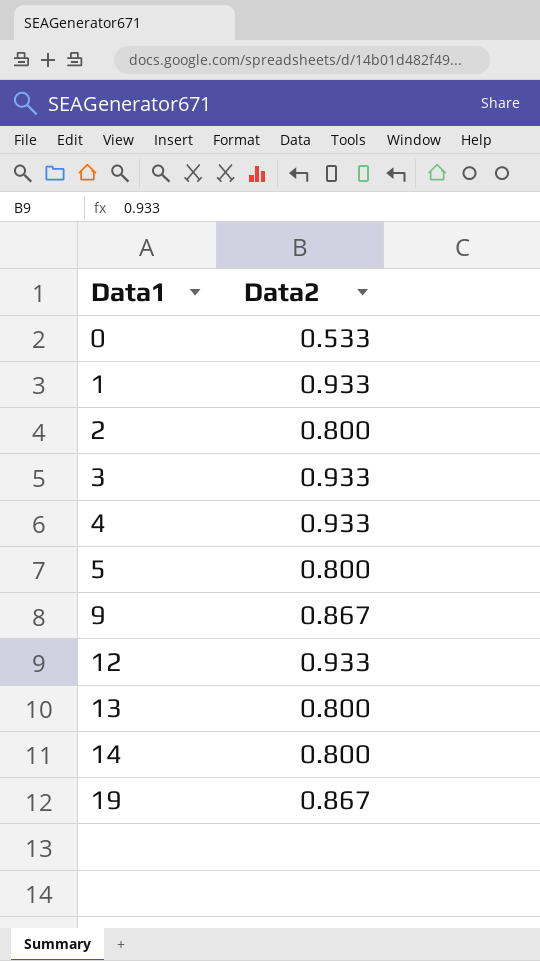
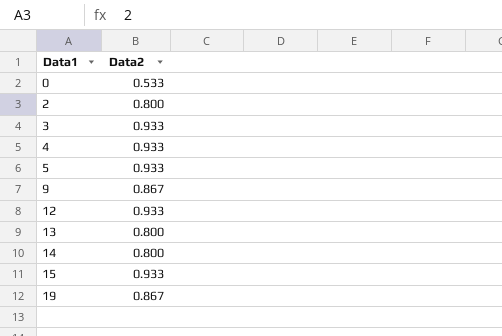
row 1: 0.933 -> none
5 | Data2: 0.800 -> 0.933
row 15: none -> 0.933

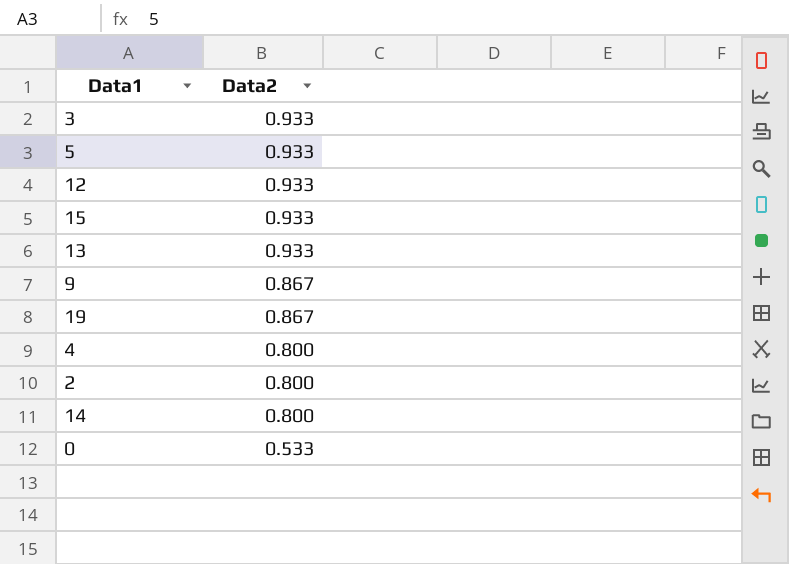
row order: Data1 ascending -> Data2 descending
13 | Data2: 0.800 -> 0.933
4 | Data2: 0.933 -> 0.800

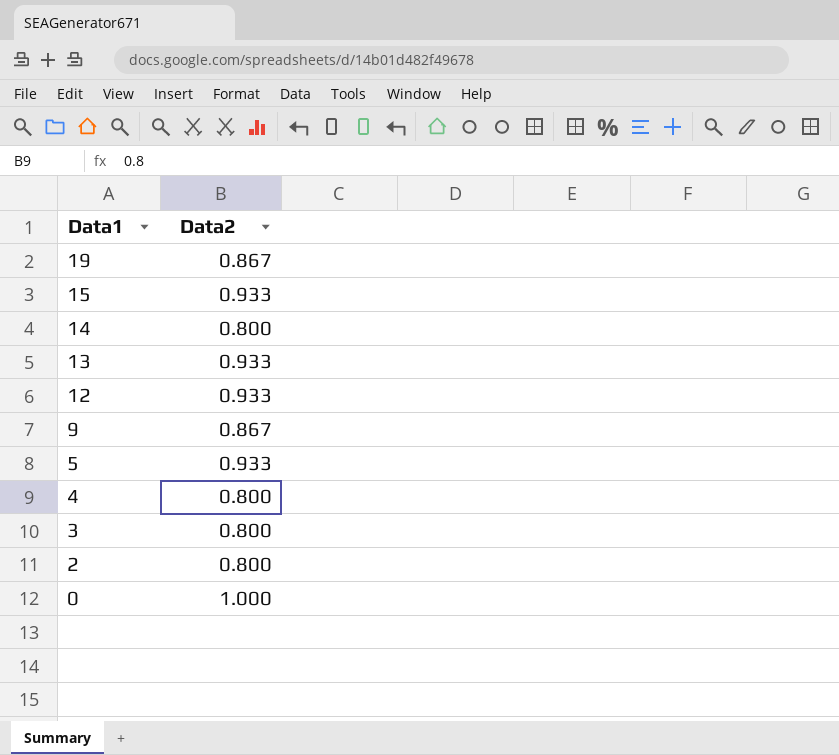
row order: Data2 descending -> Data1 descending
3 | Data2: 0.933 -> 0.800
0 | Data2: 0.533 -> 1.000

